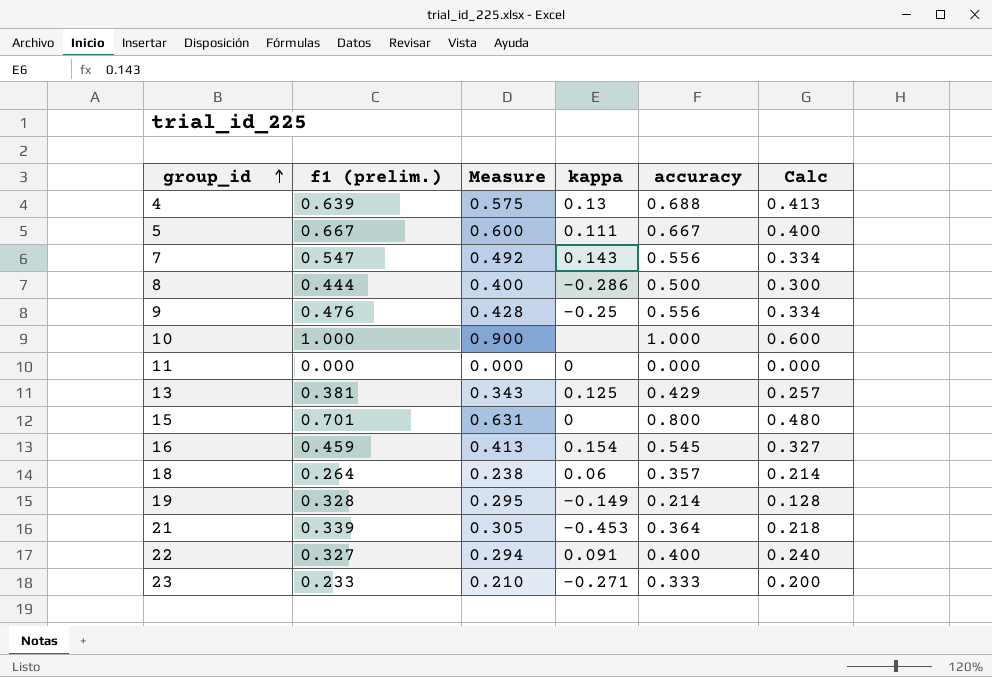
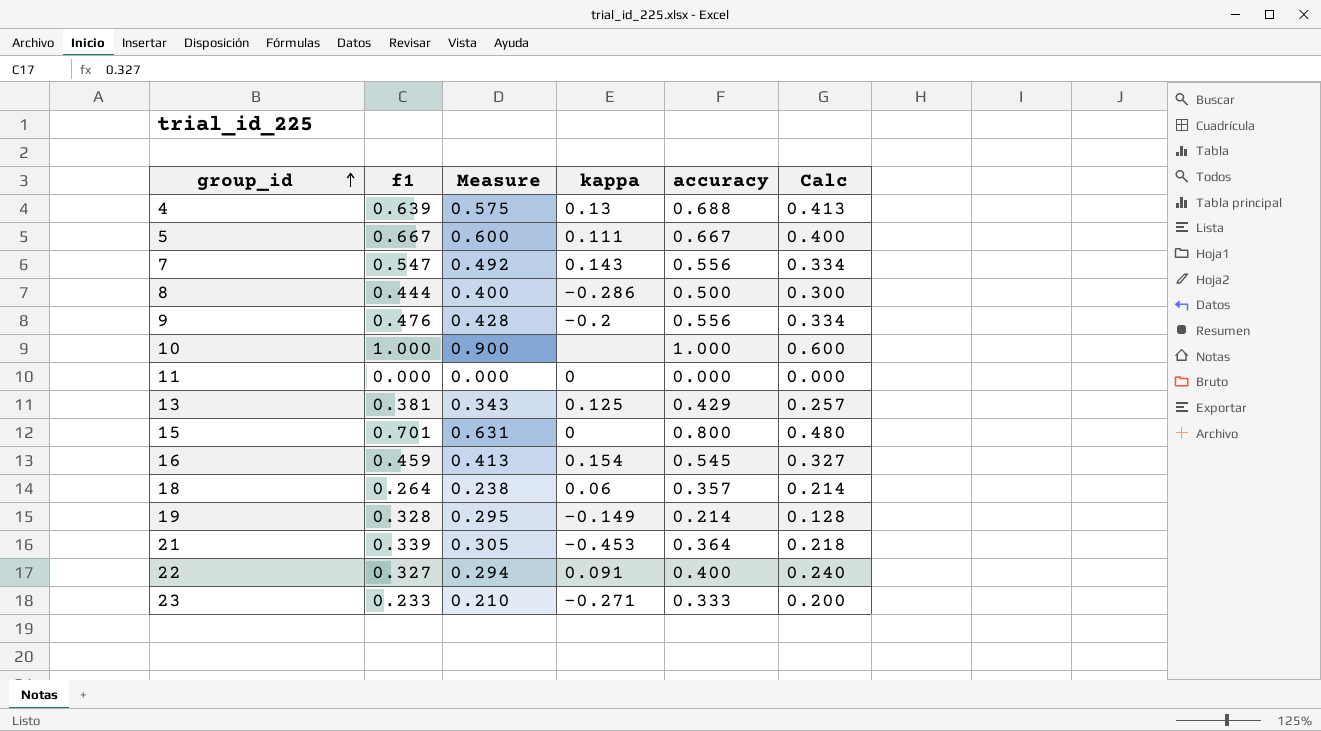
column name: f1 (prelim.) -> f1
9 | kappa: -0.25 -> -0.2

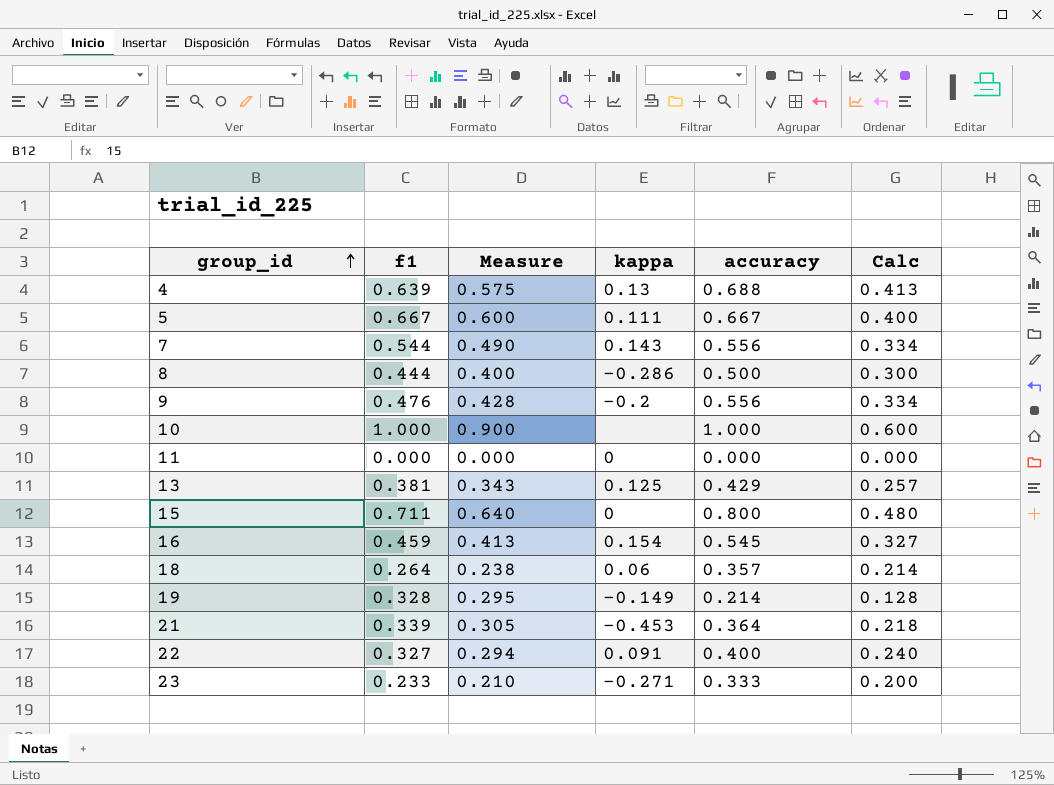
7 | f1: 0.547 -> 0.544
7 | Measure: 0.492 -> 0.490
15 | f1: 0.701 -> 0.711
15 | Measure: 0.631 -> 0.640

